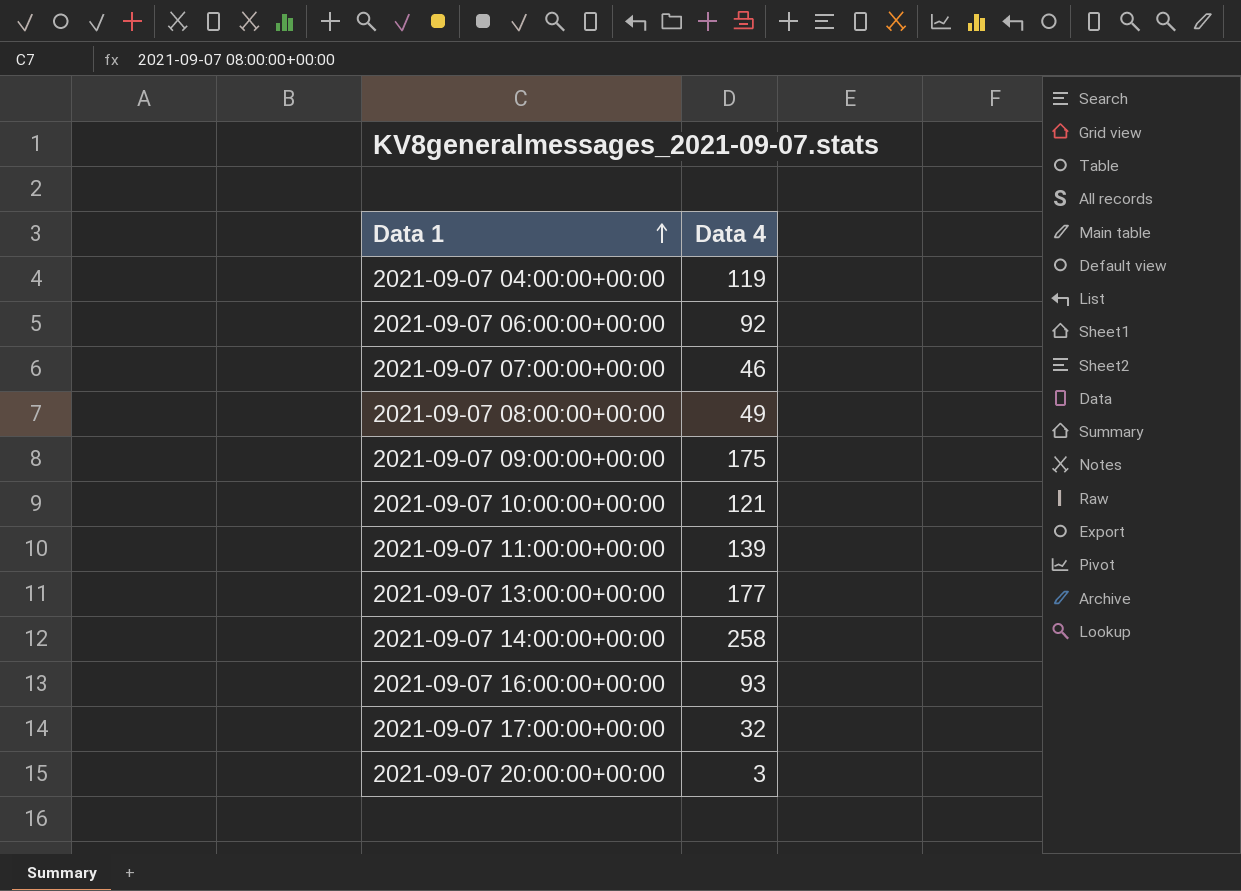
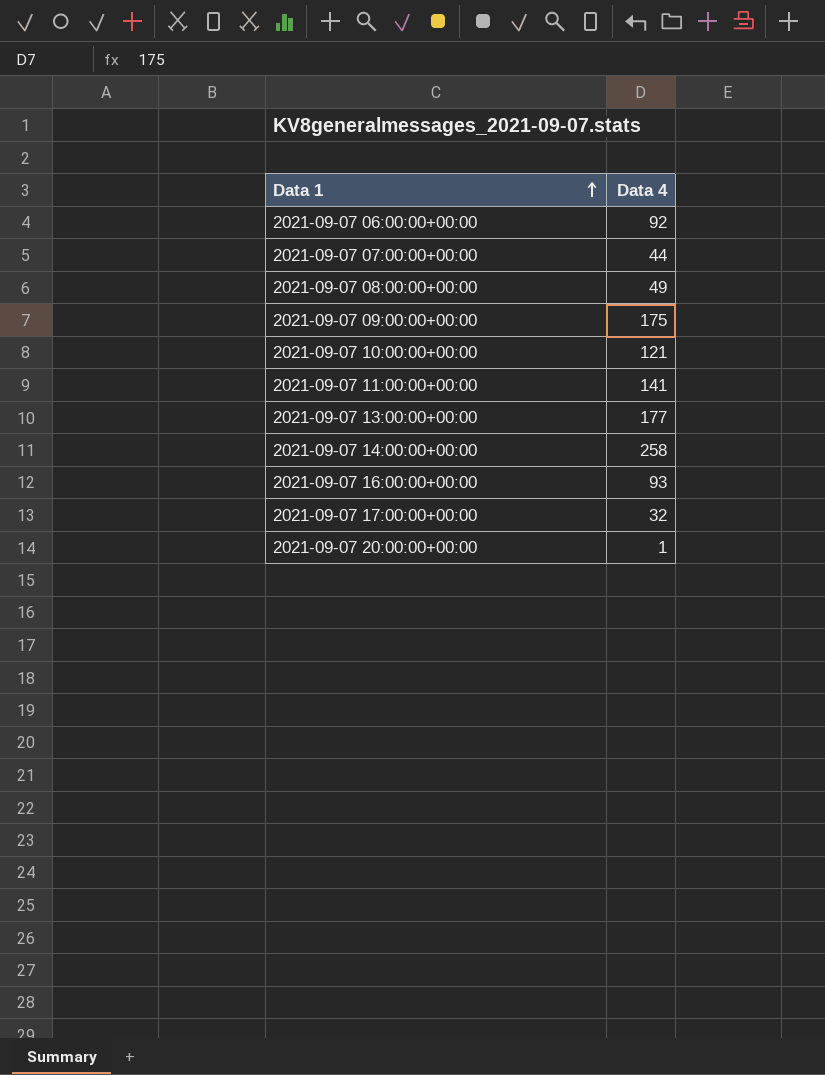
row 2021-09-07 04:00:00+00:00: 119 -> none
2021-09-07 07:00:00+00:00 | Data 4: 46 -> 44
2021-09-07 11:00:00+00:00 | Data 4: 139 -> 141
2021-09-07 20:00:00+00:00 | Data 4: 3 -> 1

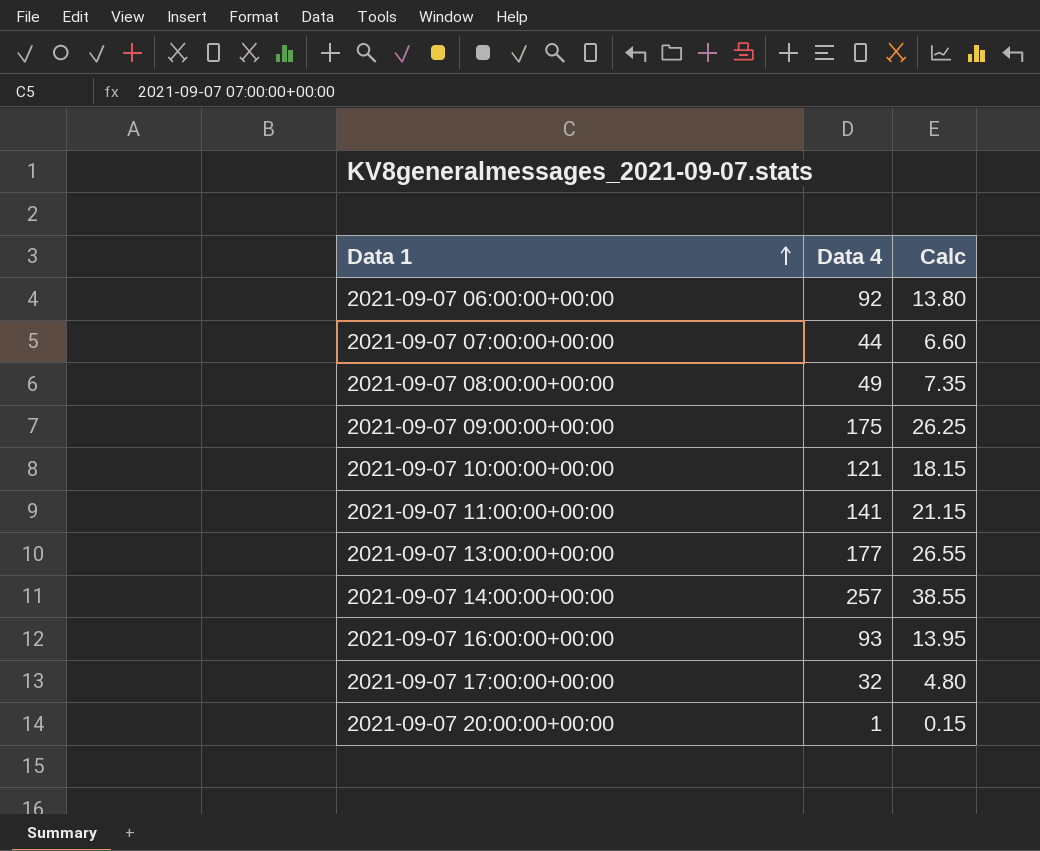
column Calc | formula: none -> [Data 4] * 0.15
2021-09-07 14:00:00+00:00 | Data 4: 258 -> 257

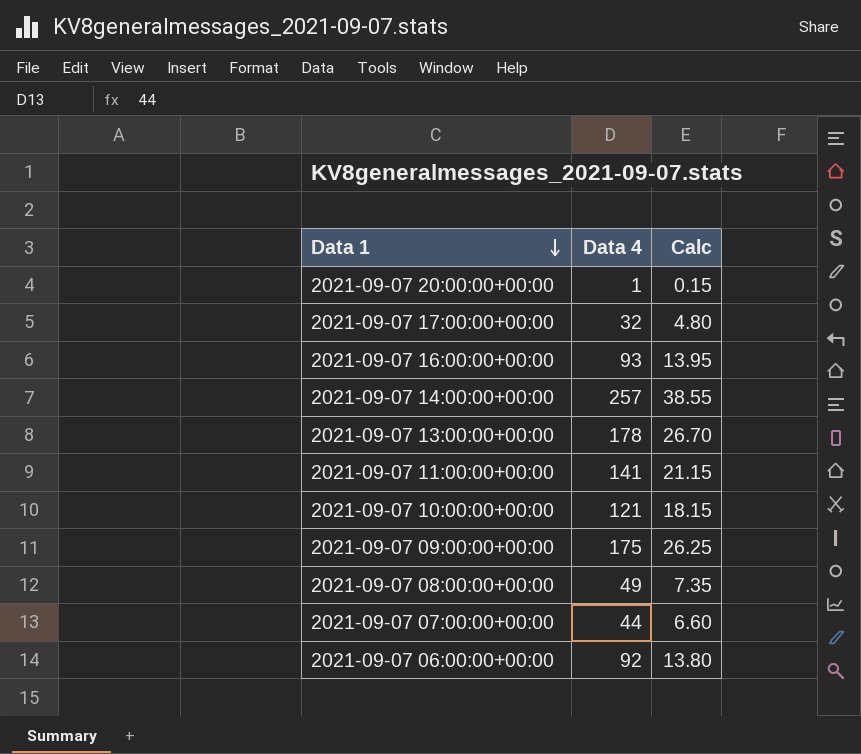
row order: Data 1 ascending -> Data 1 descending
2021-09-07 13:00:00+00:00 | Data 4: 177 -> 178
2021-09-07 13:00:00+00:00 | Calc: 26.55 -> 26.70

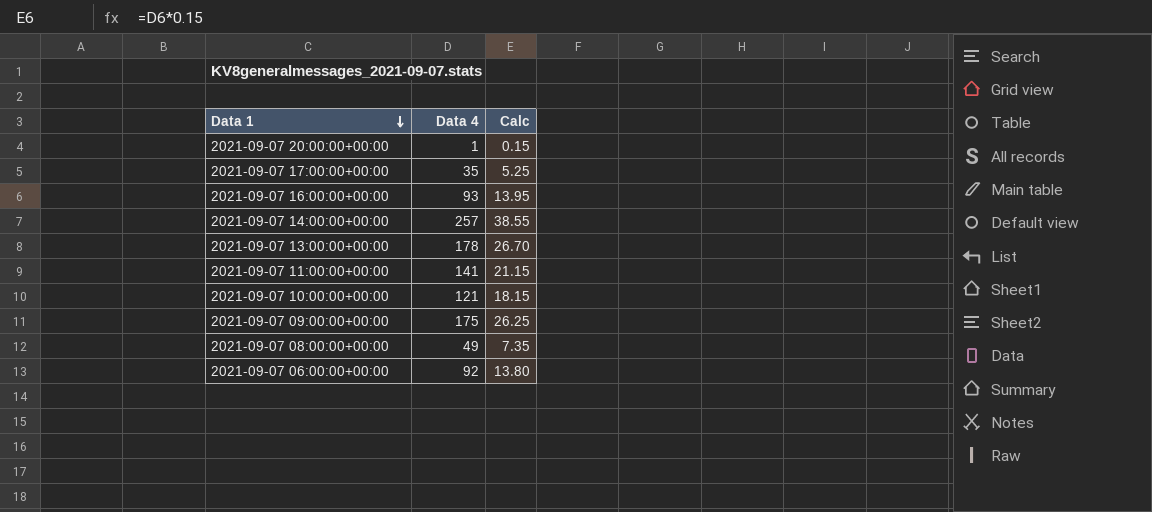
row 2021-09-07 07:00:00+00:00: 44 | 6.60 -> none
2021-09-07 17:00:00+00:00 | Data 4: 32 -> 35
2021-09-07 17:00:00+00:00 | Calc: 4.80 -> 5.25

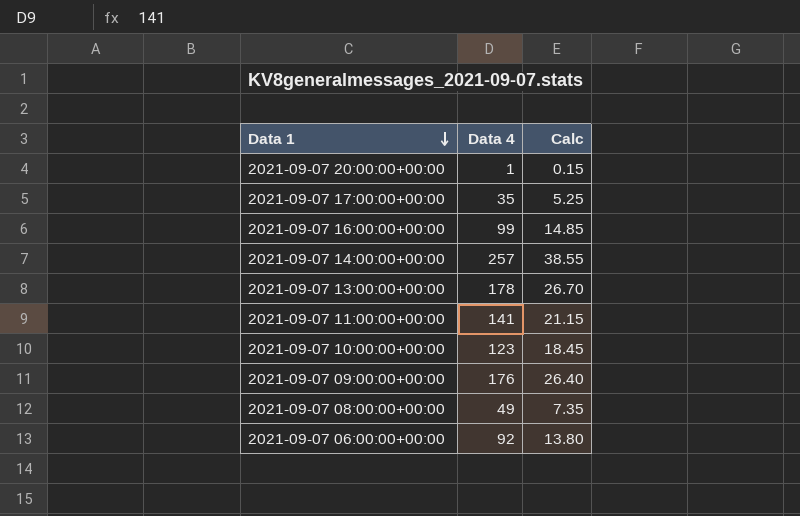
2021-09-07 16:00:00+00:00 | Data 4: 93 -> 99
2021-09-07 16:00:00+00:00 | Calc: 13.95 -> 14.85
2021-09-07 10:00:00+00:00 | Data 4: 121 -> 123
2021-09-07 10:00:00+00:00 | Calc: 18.15 -> 18.45
2021-09-07 09:00:00+00:00 | Data 4: 175 -> 176
2021-09-07 09:00:00+00:00 | Calc: 26.25 -> 26.40

